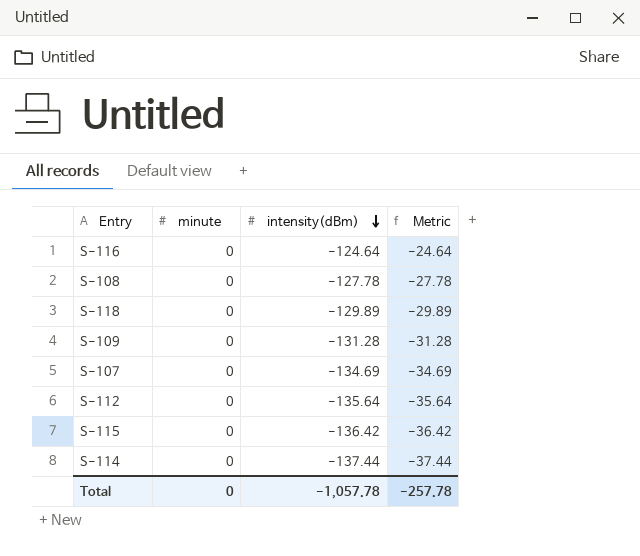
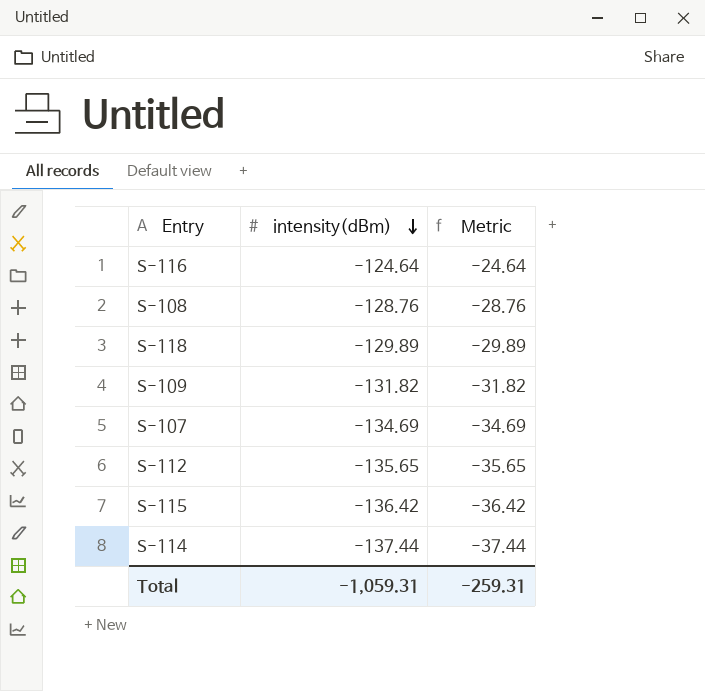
column minute | position: 2 -> none
S-108 | intensity(dBm): -127.78 -> -128.76
S-108 | Metric: -27.78 -> -28.76
S-109 | intensity(dBm): -131.28 -> -131.82
S-109 | Metric: -31.28 -> -31.82
S-112 | intensity(dBm): -135.64 -> -135.65
S-112 | Metric: -35.64 -> -35.65
Total | intensity(dBm): -1,057.78 -> -1,059.31
Total | Metric: -257.78 -> -259.31

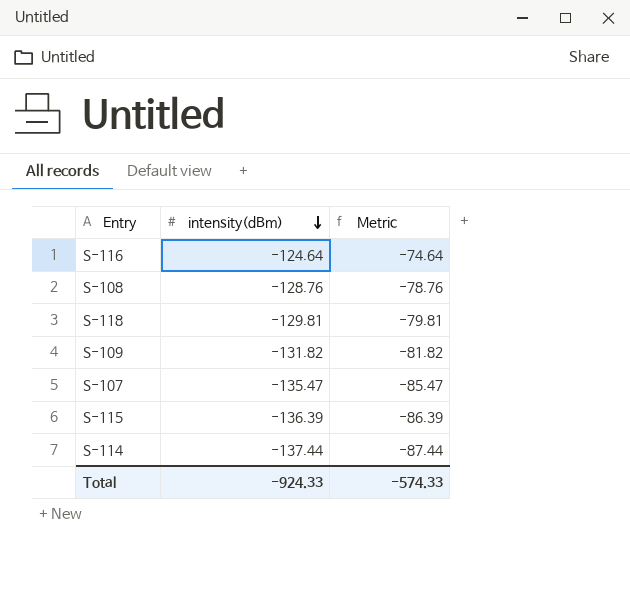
column Metric | formula: [intensity(dBm)] + 100 -> [intensity(dBm)] + 50
row S-112: -135.65 | -35.65 -> none
S-118 | intensity(dBm): -129.89 -> -129.81
S-107 | intensity(dBm): -134.69 -> -135.47
S-115 | intensity(dBm): -136.42 -> -136.39
Total | intensity(dBm): -1,059.31 -> -924.33
Total | Metric: -259.31 -> -574.33

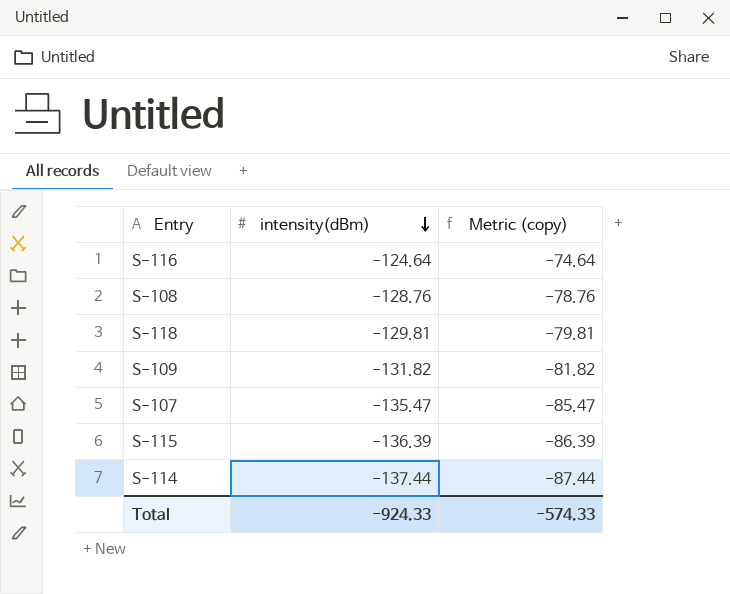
column name: Metric -> Metric (copy)

